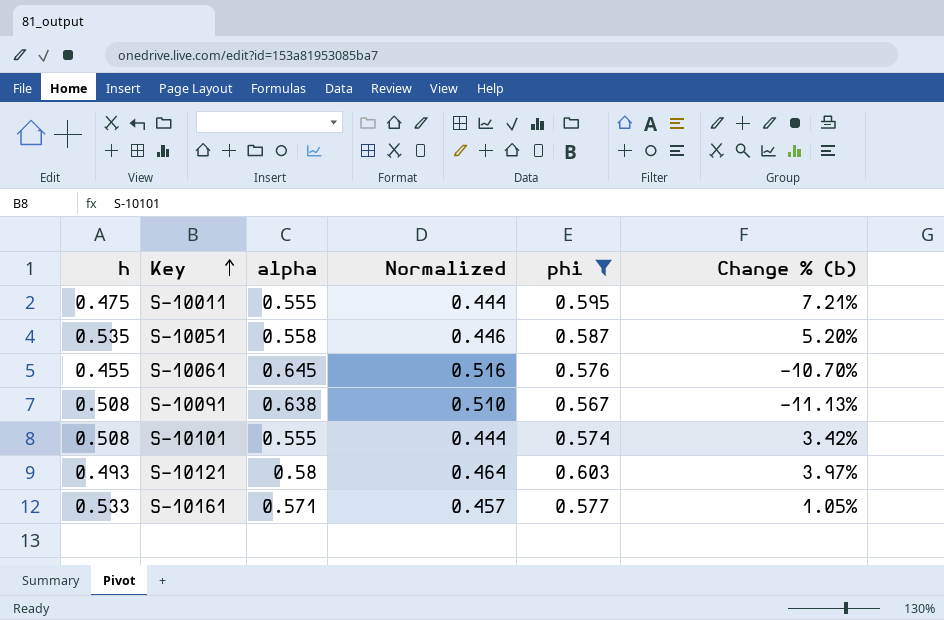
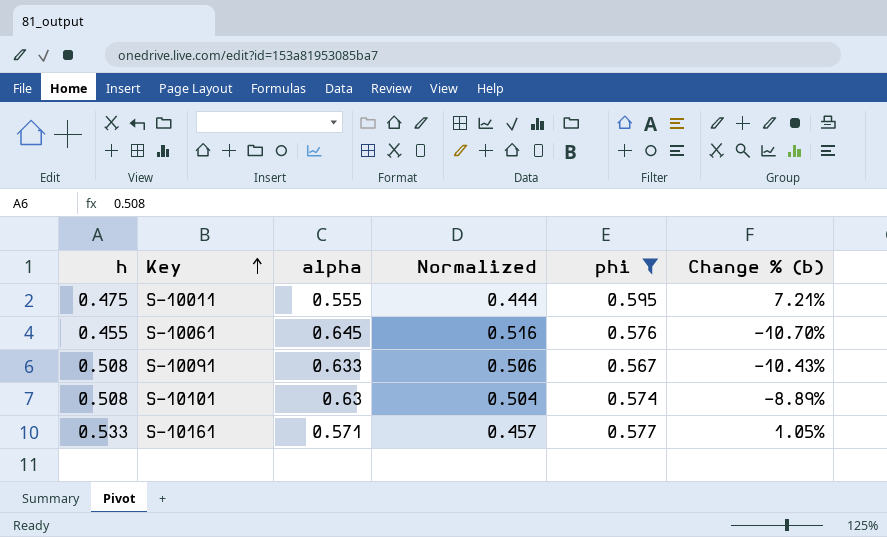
row S-10051: 0.535 | 0.558 | 0.446 | 0.587 | 5.20% -> none
row S-10121: 0.493 | 0.58 | 0.464 | 0.603 | 3.97% -> none
S-10091 | alpha: 0.638 -> 0.633
S-10091 | Normalized: 0.510 -> 0.506
S-10091 | Change % (b): -11.13% -> -10.43%
S-10101 | alpha: 0.555 -> 0.63
S-10101 | Normalized: 0.444 -> 0.504
S-10101 | Change % (b): 3.42% -> -8.89%

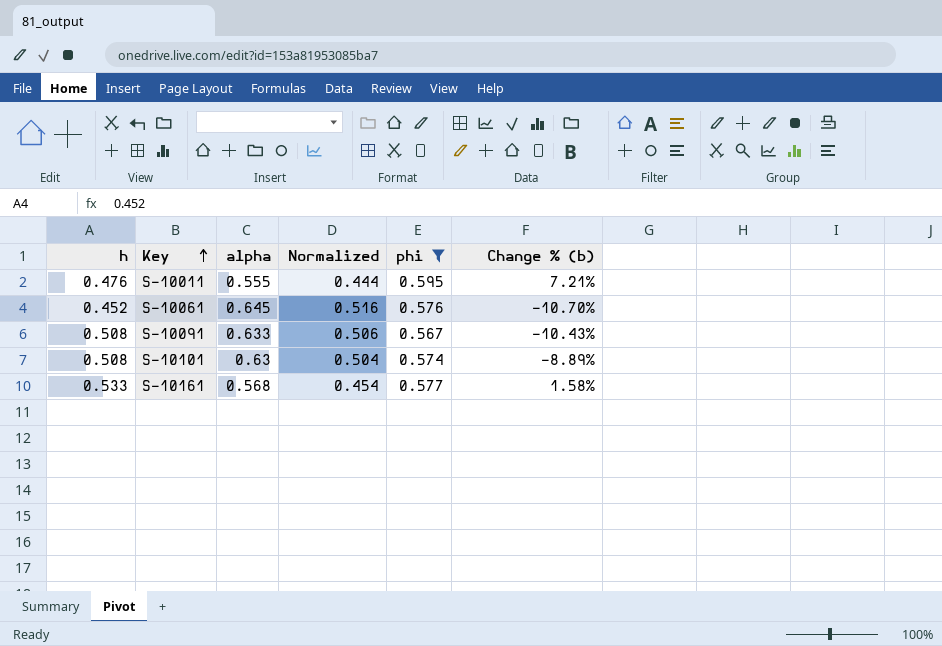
S-10011 | h: 0.475 -> 0.476
S-10061 | h: 0.455 -> 0.452
S-10161 | alpha: 0.571 -> 0.568
S-10161 | Normalized: 0.457 -> 0.454
S-10161 | Change % (b): 1.05% -> 1.58%

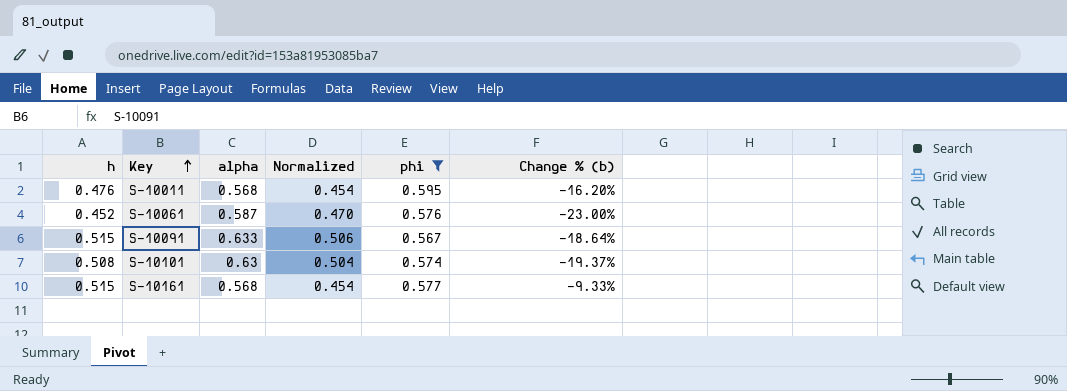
column Change % (b) | formula: ([phi] - [alpha]) / [alpha] -> ([h] - [alpha]) / [alpha]
S-10011 | alpha: 0.555 -> 0.568
S-10011 | Normalized: 0.444 -> 0.454
S-10061 | alpha: 0.645 -> 0.587
S-10061 | Normalized: 0.516 -> 0.470
S-10091 | h: 0.508 -> 0.515
S-10161 | h: 0.533 -> 0.515

